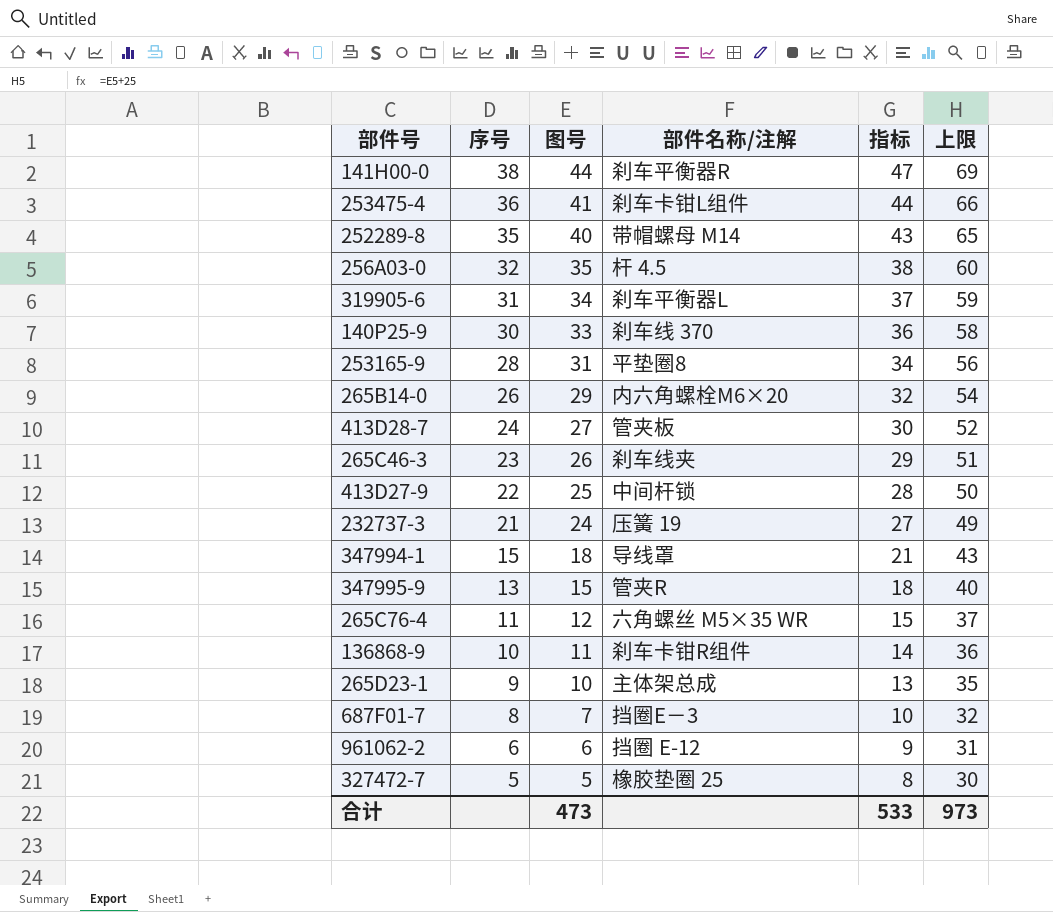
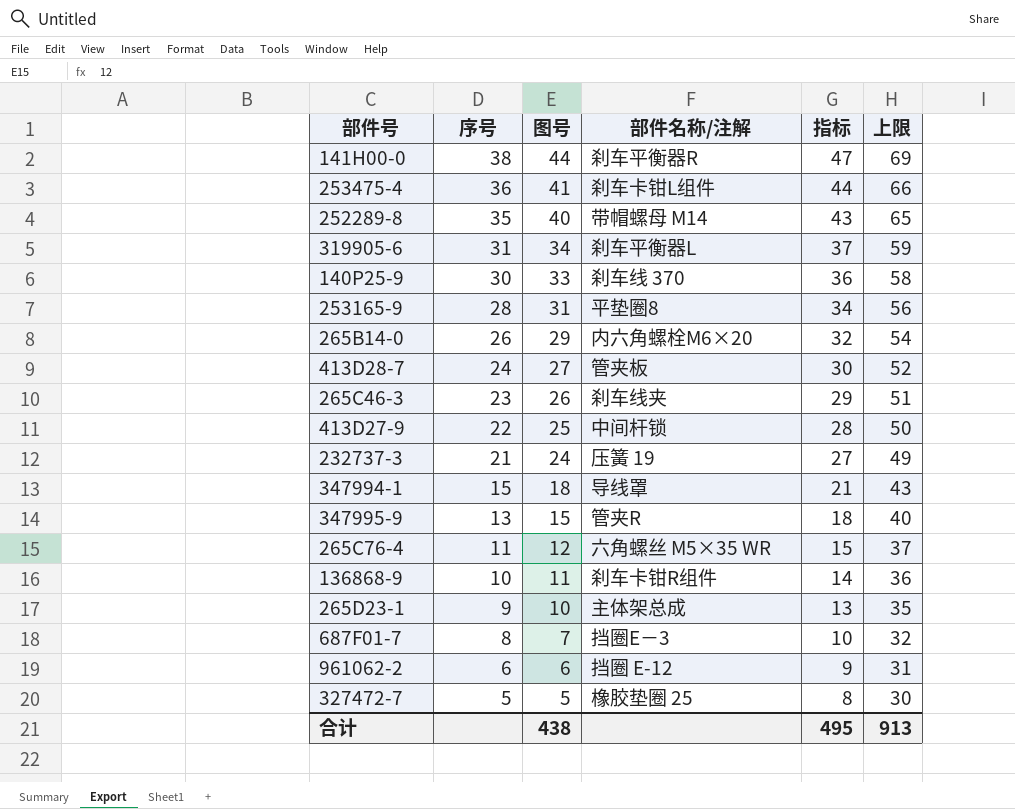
row 256A03-0: 32 | 35 | 杆 4.5 | 38 | 60 -> none
合计 | 图号: 473 -> 438
合计 | 指标: 533 -> 495
合计 | 上限: 973 -> 913

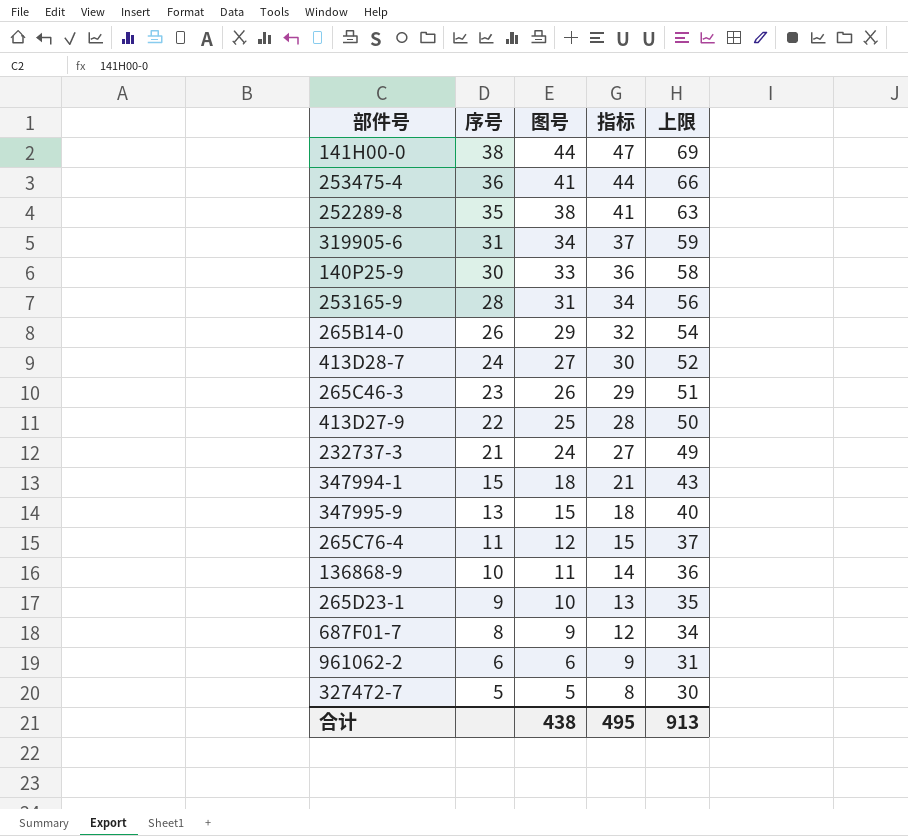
column 部件名称/注解 | position: 4 -> none
252289-8 | 图号: 40 -> 38
252289-8 | 指标: 43 -> 41
252289-8 | 上限: 65 -> 63
687F01-7 | 图号: 7 -> 9
687F01-7 | 指标: 10 -> 12
687F01-7 | 上限: 32 -> 34

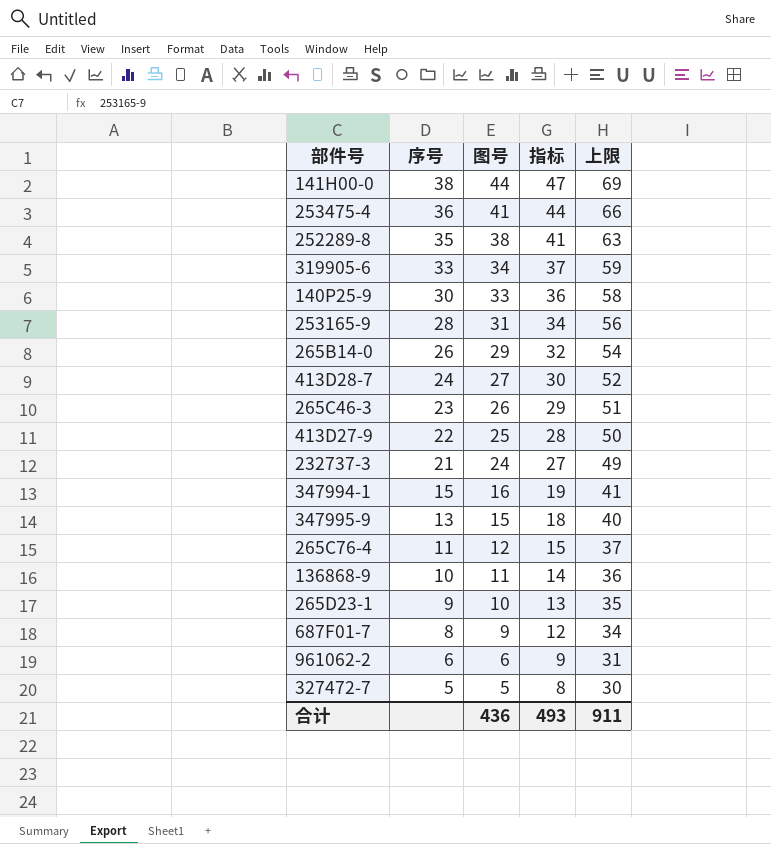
319905-6 | 序号: 31 -> 33
347994-1 | 图号: 18 -> 16
347994-1 | 指标: 21 -> 19
347994-1 | 上限: 43 -> 41
合计 | 图号: 438 -> 436
合计 | 指标: 495 -> 493
合计 | 上限: 913 -> 911

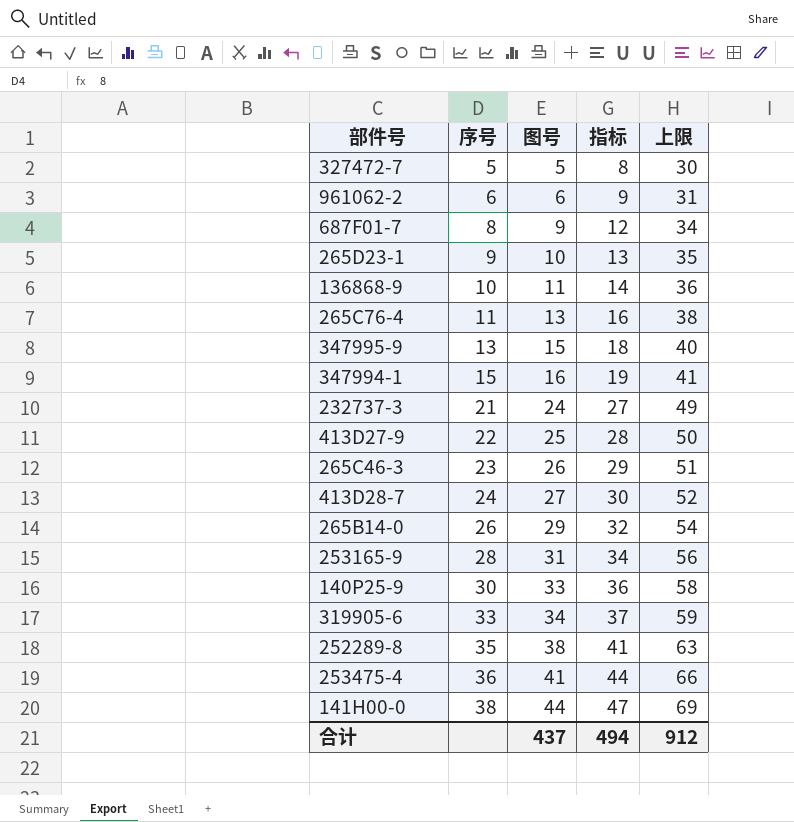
row order: 序号 descending -> 序号 ascending
265C76-4 | 图号: 12 -> 13
265C76-4 | 指标: 15 -> 16
265C76-4 | 上限: 37 -> 38
合计 | 图号: 436 -> 437
合计 | 指标: 493 -> 494
合计 | 上限: 911 -> 912

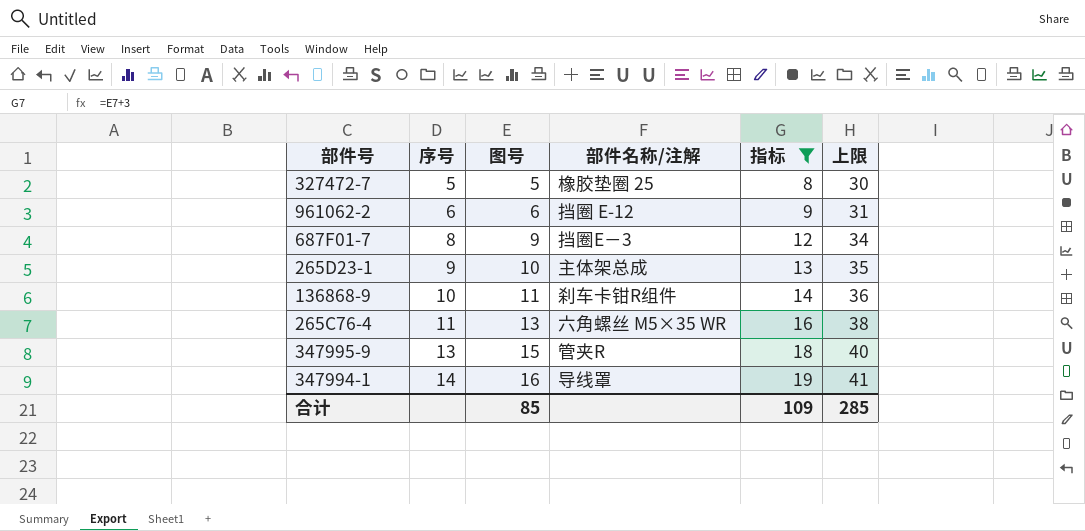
filter: none -> 指标 <= 19
column 部件名称/注解 | position: none -> 4
347994-1 | 序号: 15 -> 14
合计 | 图号: 437 -> 85
合计 | 指标: 494 -> 109
合计 | 上限: 912 -> 285

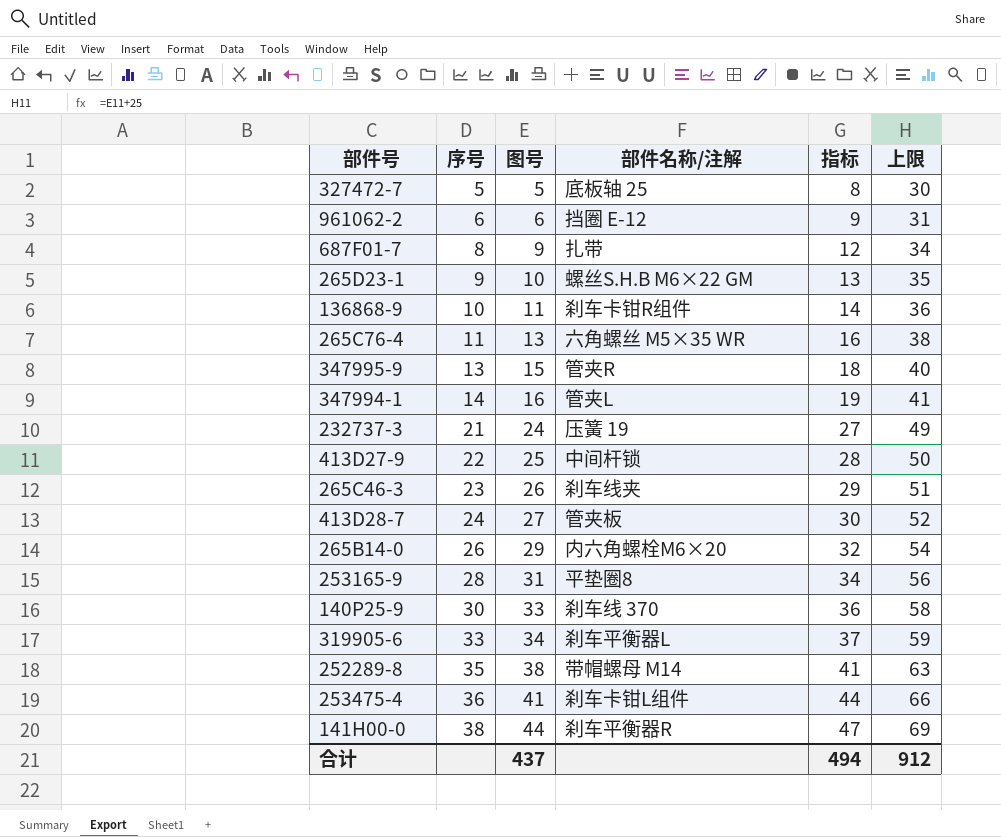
filter: 指标 <= 19 -> none
327472-7 | 部件名称/注解: 橡胶垫圈 25 -> 底板轴 25
687F01-7 | 部件名称/注解: 挡圈E－3 -> 扎带
265D23-1 | 部件名称/注解: 主体架总成 -> 螺丝S.H.B M6×22 GM
347994-1 | 部件名称/注解: 导线罩 -> 管夹L
合计 | 图号: 85 -> 437
合计 | 指标: 109 -> 494
合计 | 上限: 285 -> 912

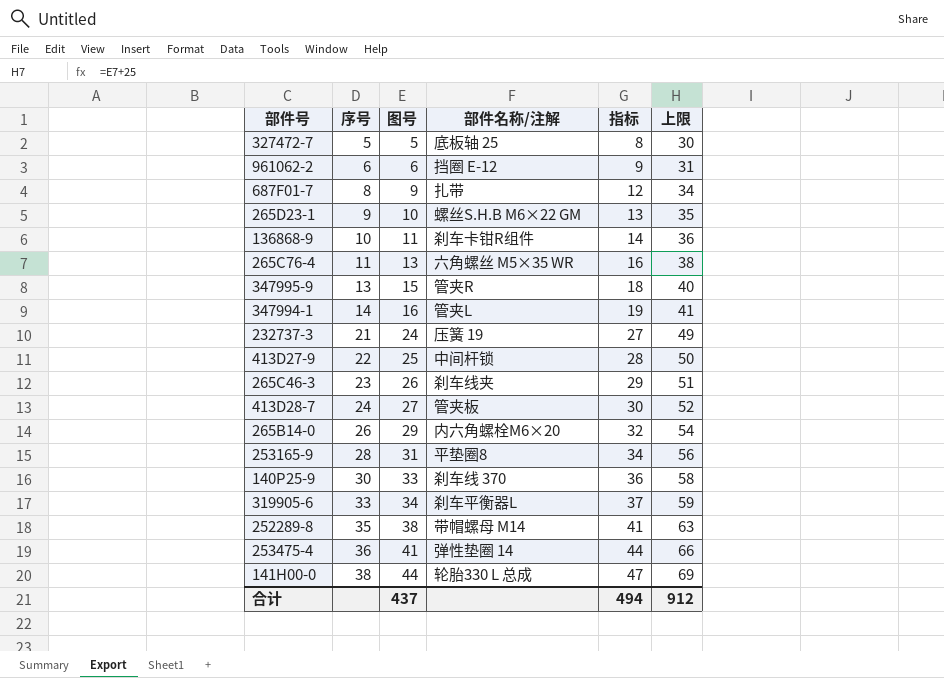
253475-4 | 部件名称/注解: 刹车卡钳L组件 -> 弹性垫圈 14
141H00-0 | 部件名称/注解: 刹车平衡器R -> 轮胎330 L 总成

